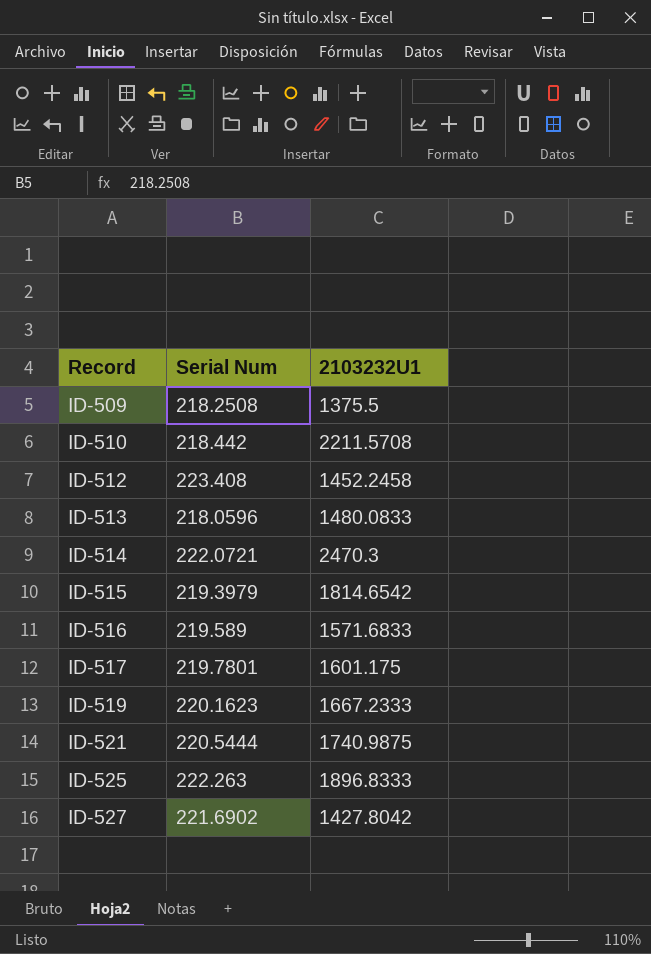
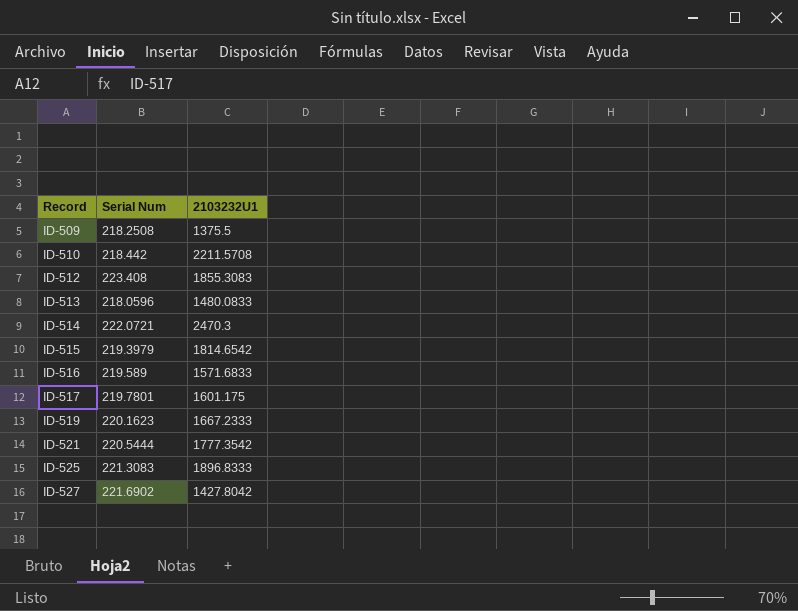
ID-512 | 2103232U1: 1452.2458 -> 1855.3083
ID-521 | 2103232U1: 1740.9875 -> 1777.3542
ID-525 | Serial Num: 222.263 -> 221.3083

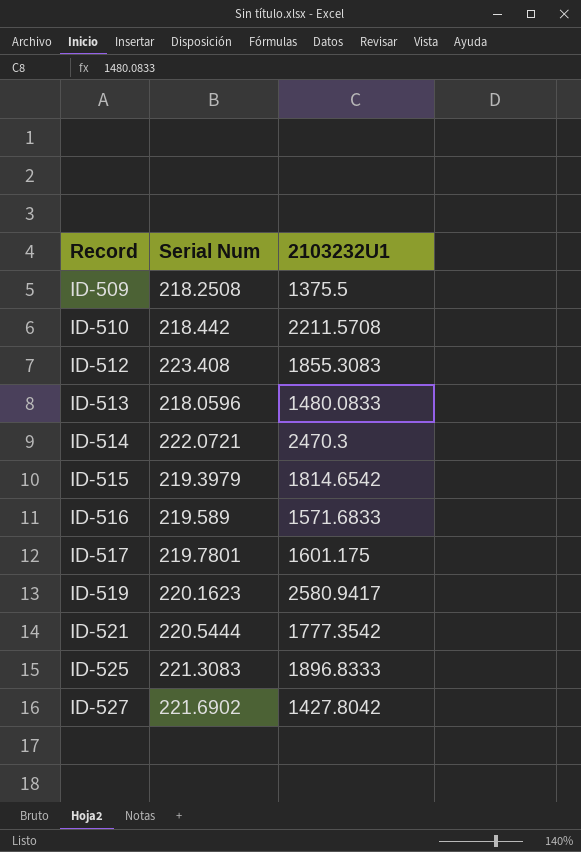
ID-519 | 2103232U1: 1667.2333 -> 2580.9417

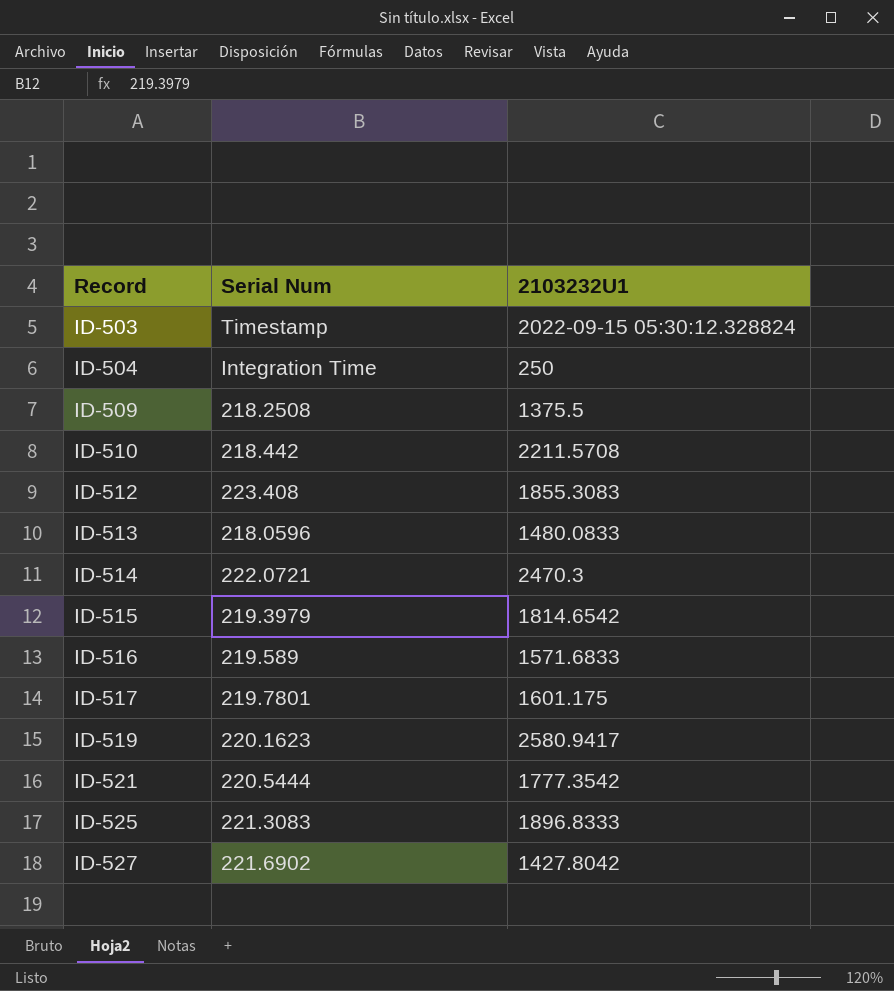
row ID-503: none -> Timestamp | 2022-09-15 05:30:12.328824
row ID-504: none -> Integration Time | 250

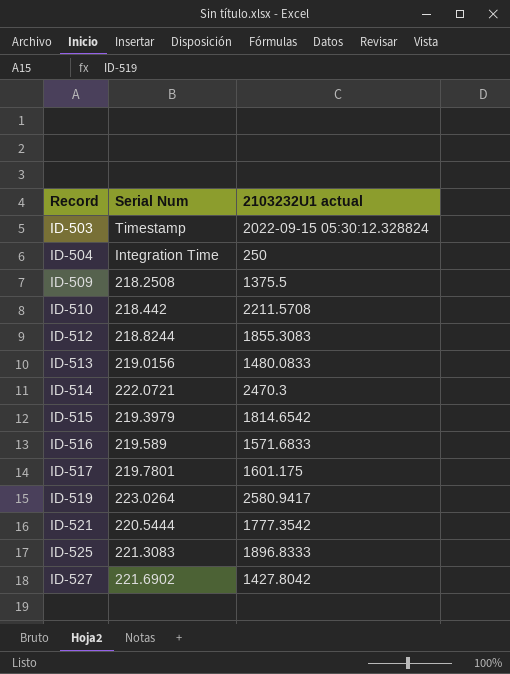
column name: 2103232U1 -> 2103232U1 actual
ID-512 | Serial Num: 223.408 -> 218.8244
ID-513 | Serial Num: 218.0596 -> 219.0156
ID-519 | Serial Num: 220.1623 -> 223.0264

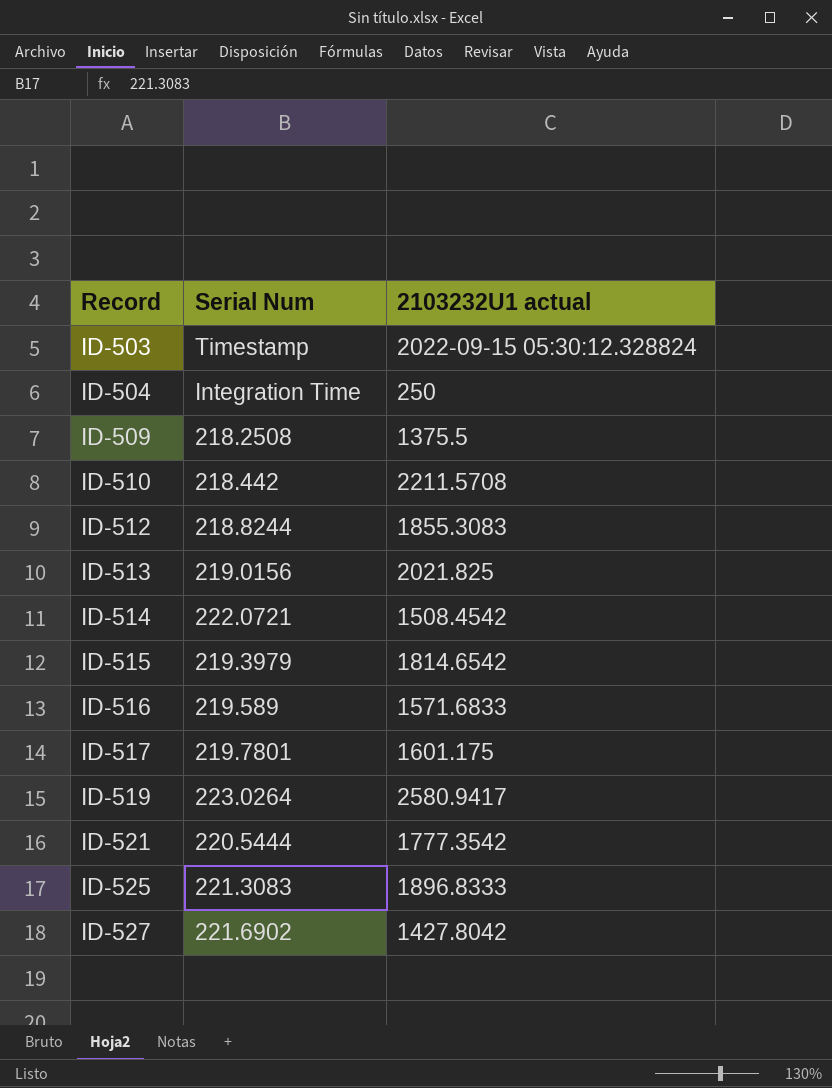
ID-513 | 2103232U1 actual: 1480.0833 -> 2021.825
ID-514 | 2103232U1 actual: 2470.3 -> 1508.4542

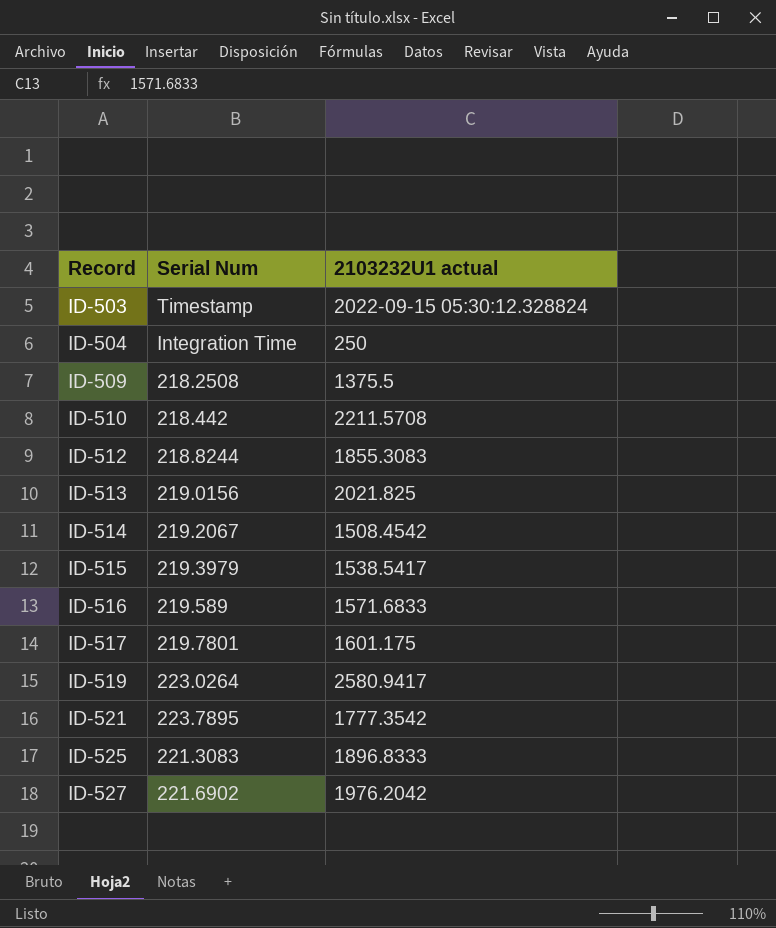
ID-514 | Serial Num: 222.0721 -> 219.2067
ID-515 | 2103232U1 actual: 1814.6542 -> 1538.5417
ID-521 | Serial Num: 220.5444 -> 223.7895
ID-527 | 2103232U1 actual: 1427.8042 -> 1976.2042

